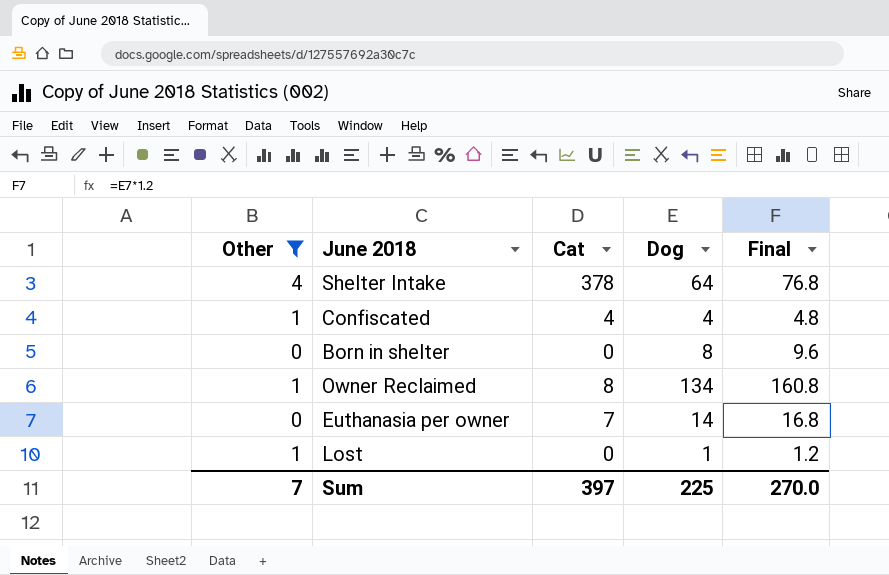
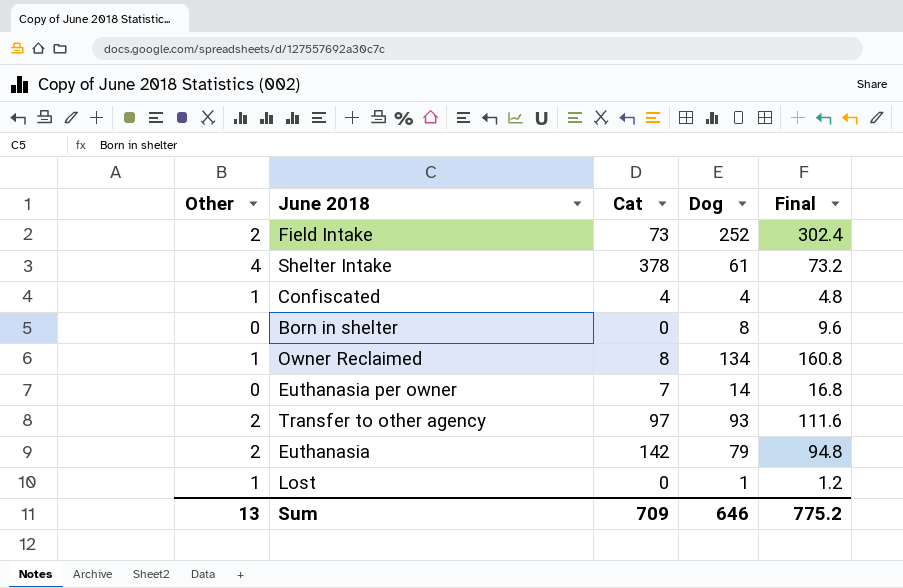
filter: Other != 2 -> none
Shelter Intake | Dog: 64 -> 61
Shelter Intake | Final: 76.8 -> 73.2
Sum | Other: 7 -> 13
Sum | Cat: 397 -> 709
Sum | Dog: 225 -> 646
Sum | Final: 270.0 -> 775.2

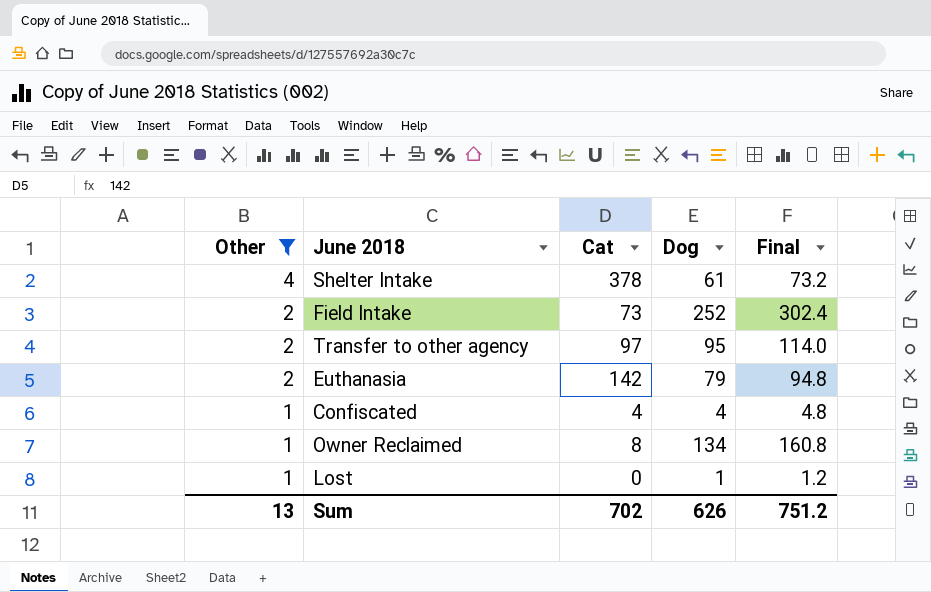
filter: none -> Other != 0
row order: none -> Other descending
Transfer to other agency | Dog: 93 -> 95
Transfer to other agency | Final: 111.6 -> 114.0
Sum | Cat: 709 -> 702
Sum | Dog: 646 -> 626
Sum | Final: 775.2 -> 751.2

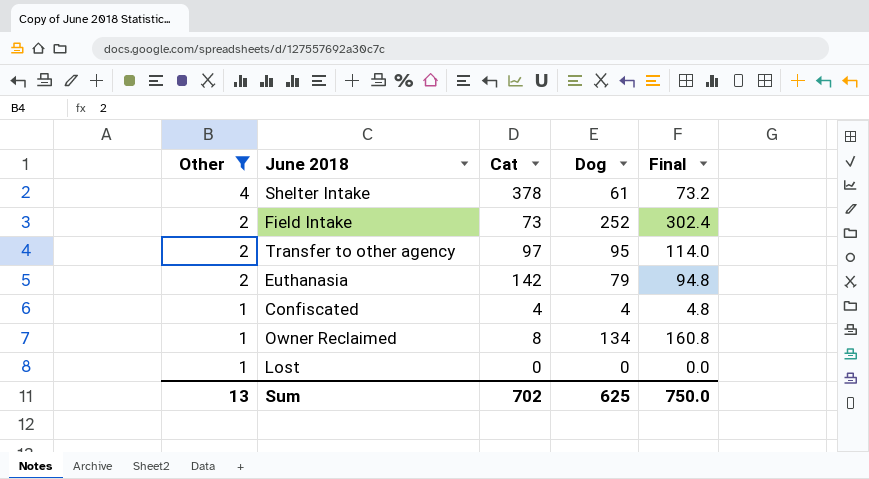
Lost | Dog: 1 -> 0
Lost | Final: 1.2 -> 0.0
Sum | Dog: 626 -> 625
Sum | Final: 751.2 -> 750.0

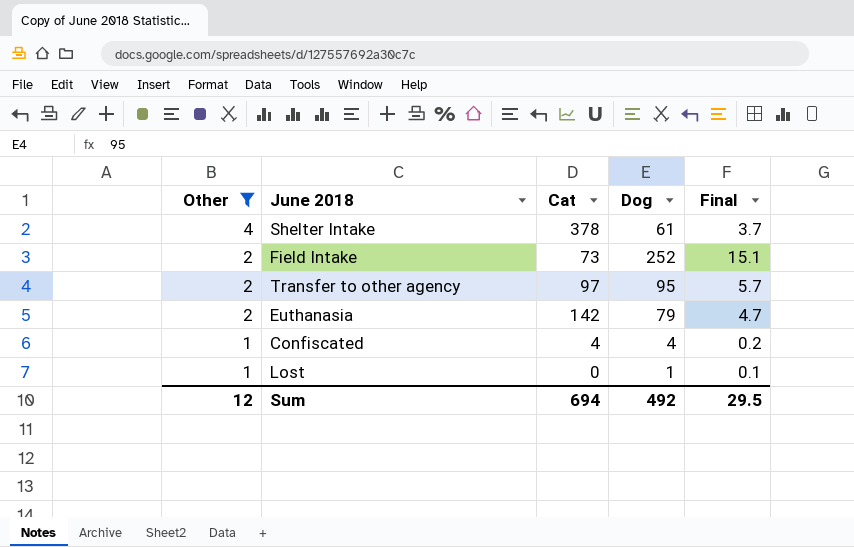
column Final | formula: [Dog] * 1.2 -> [Dog] * 0.06
row Owner Reclaimed: 1 | 8 | 134 | 160.8 -> none
Lost | Dog: 0 -> 1
Sum | Other: 13 -> 12
Sum | Cat: 702 -> 694
Sum | Dog: 625 -> 492
Sum | Final: 750.0 -> 29.5

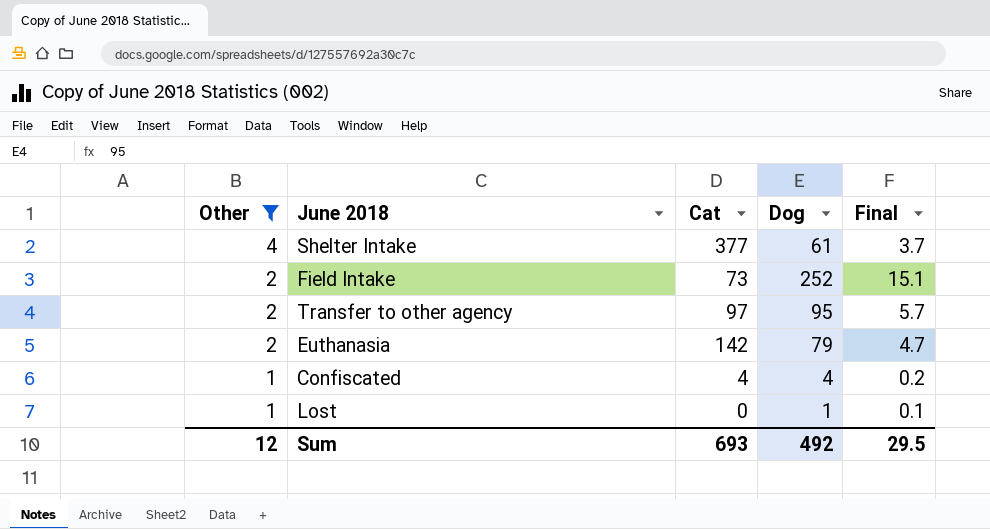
Shelter Intake | Cat: 378 -> 377
Sum | Cat: 694 -> 693

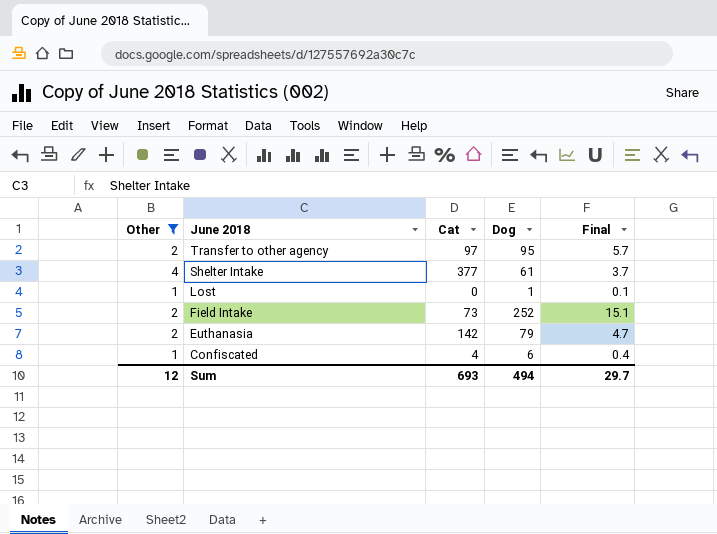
row order: Other descending -> June 2018 descending
Confiscated | Dog: 4 -> 6
Confiscated | Final: 0.2 -> 0.4
Sum | Dog: 492 -> 494
Sum | Final: 29.5 -> 29.7

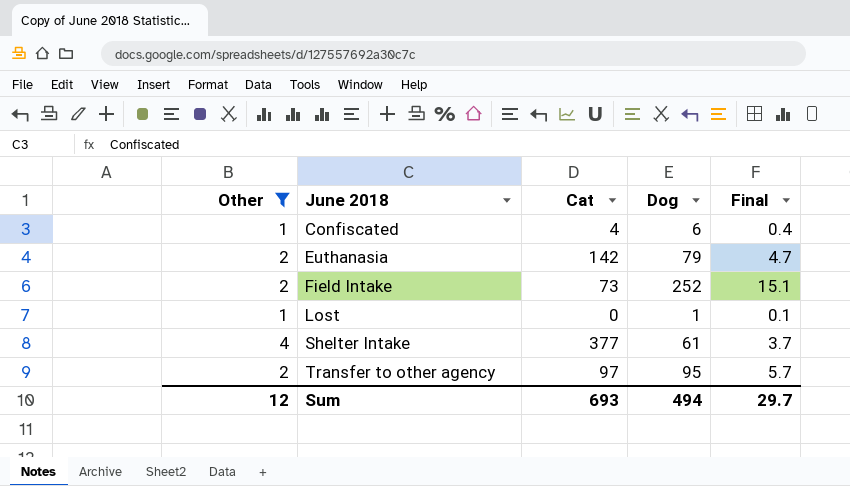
row order: June 2018 descending -> June 2018 ascending

